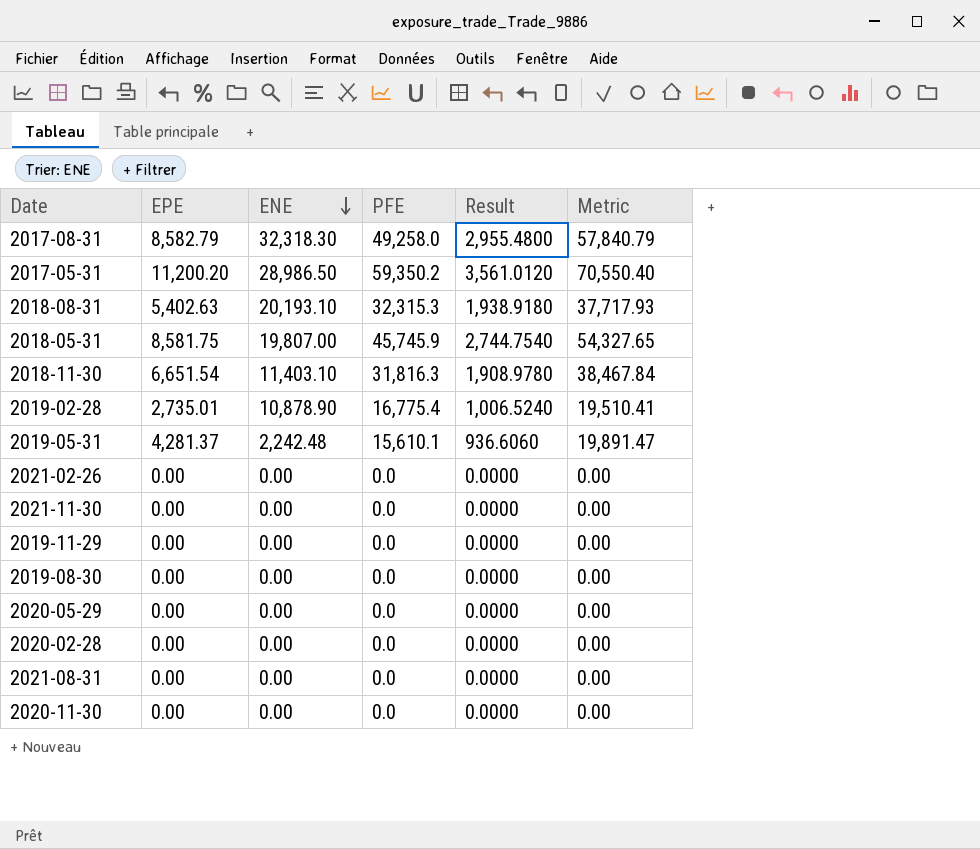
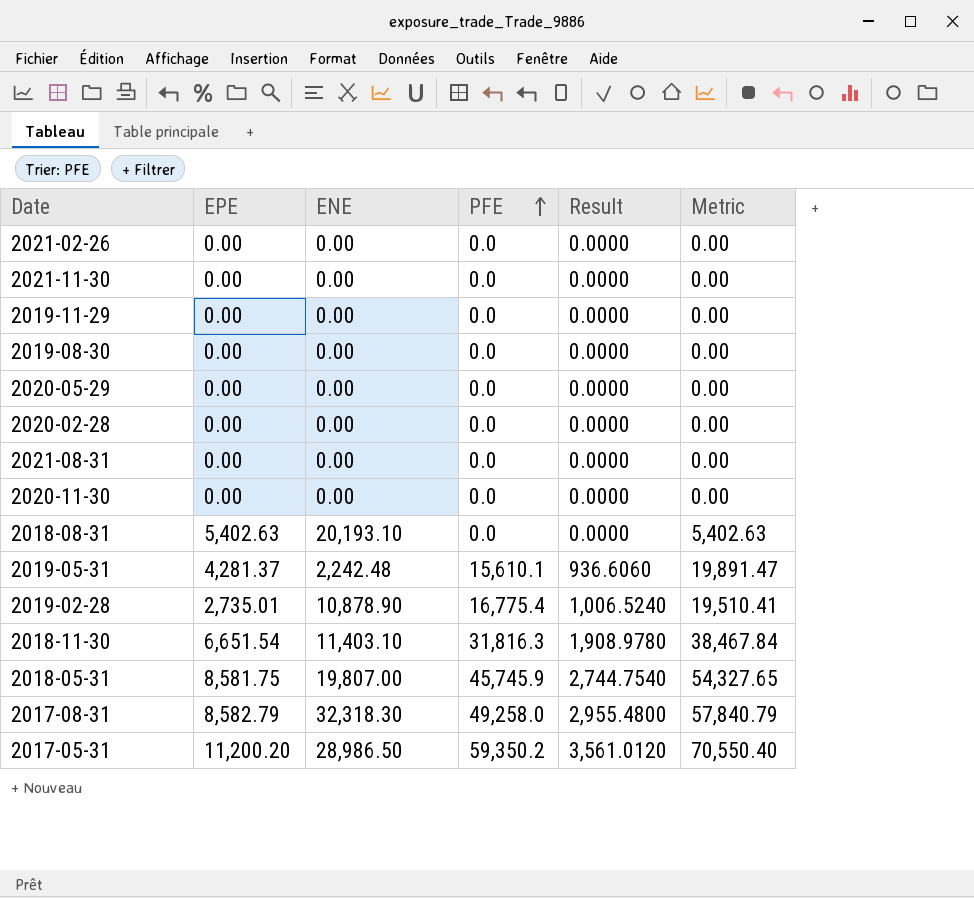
row order: ENE descending -> PFE ascending
2018-08-31 | PFE: 32,315.3 -> 0.0
2018-08-31 | Result: 1,938.9180 -> 0.0000
2018-08-31 | Metric: 37,717.93 -> 5,402.63

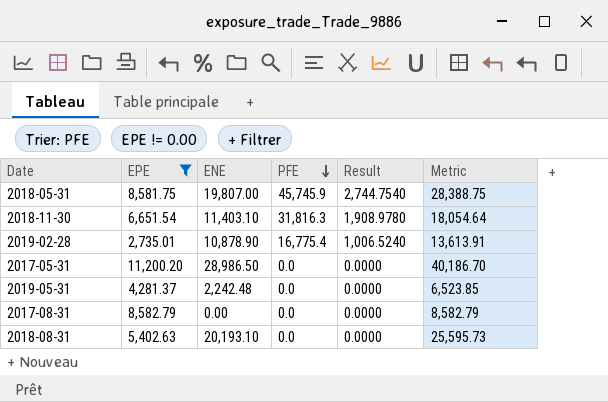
filter: none -> EPE != 0.00
row order: PFE ascending -> PFE descending
column Metric | formula: [EPE] + [PFE] -> [EPE] + [ENE]
2017-05-31 | PFE: 59,350.2 -> 0.0
2017-05-31 | Result: 3,561.0120 -> 0.0000
2019-05-31 | PFE: 15,610.1 -> 0.0
2019-05-31 | Result: 936.6060 -> 0.0000
2017-08-31 | ENE: 32,318.30 -> 0.00
2017-08-31 | PFE: 49,258.0 -> 0.0
2017-08-31 | Result: 2,955.4800 -> 0.0000

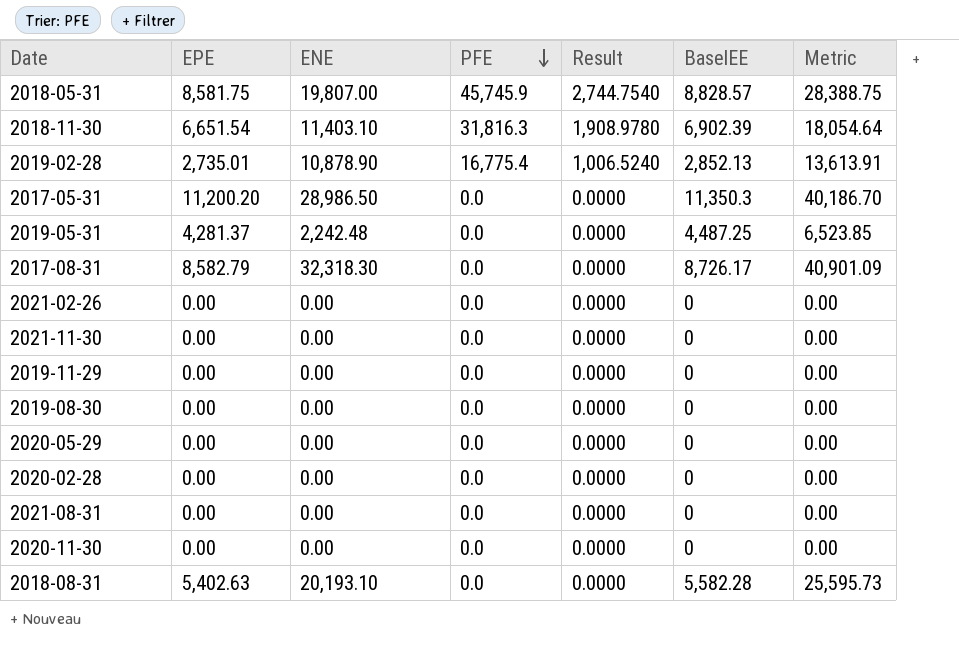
filter: EPE != 0.00 -> none
column BaselEE | position: none -> 6
2017-08-31 | ENE: 0.00 -> 32,318.30
2017-08-31 | Metric: 8,582.79 -> 40,901.09

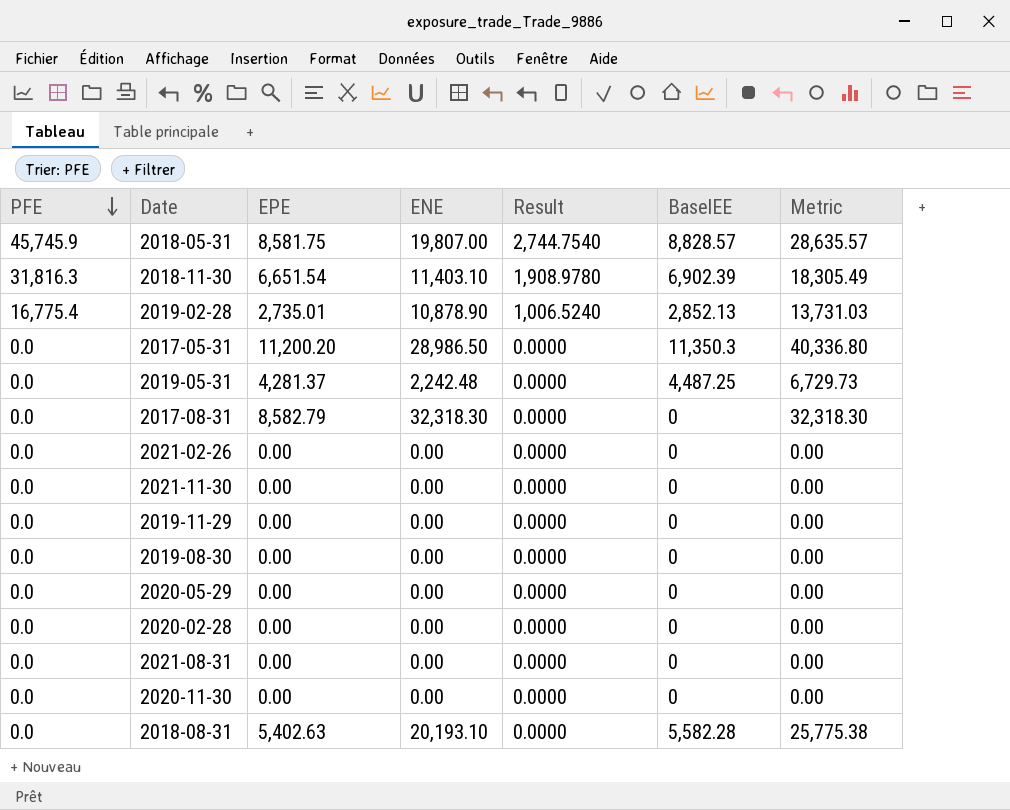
column PFE | position: 4 -> 1
column Metric | formula: [EPE] + [ENE] -> [ENE] + [BaselEE]
2017-08-31 | BaselEE: 8,726.17 -> 0

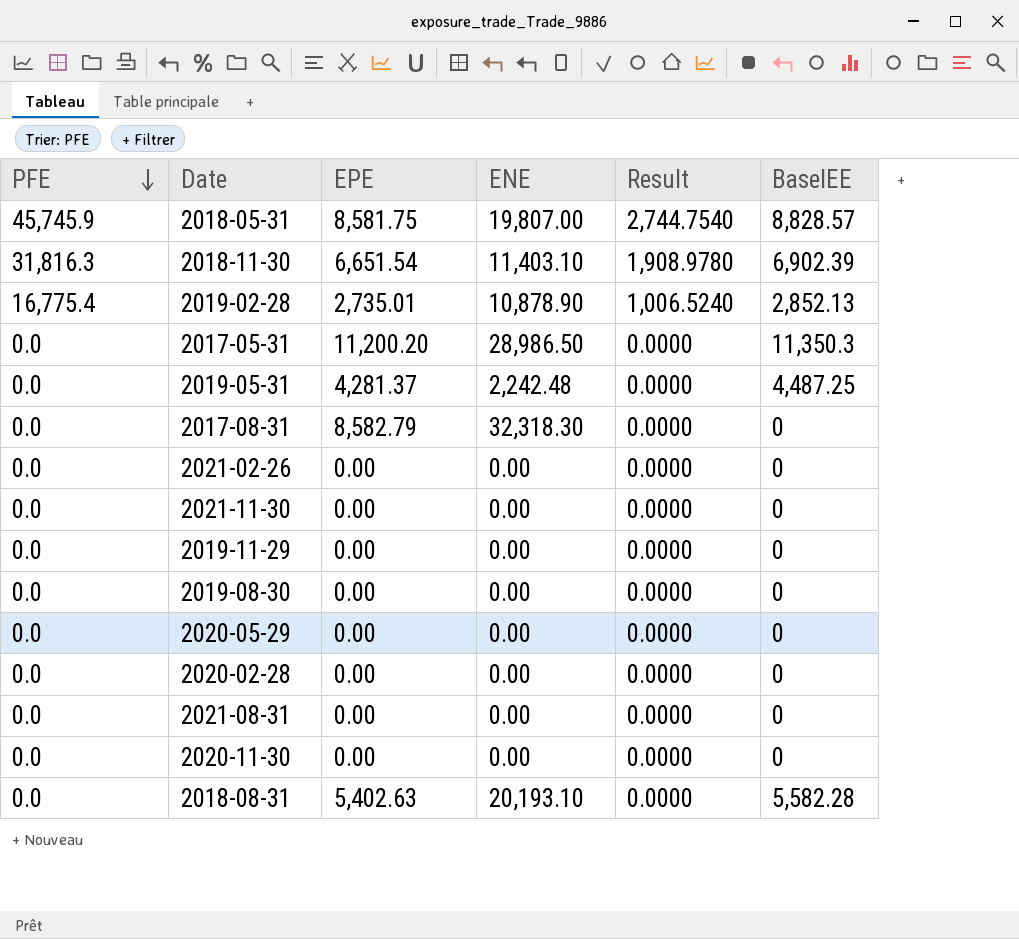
column Metric | formula: [ENE] + [BaselEE] -> none

